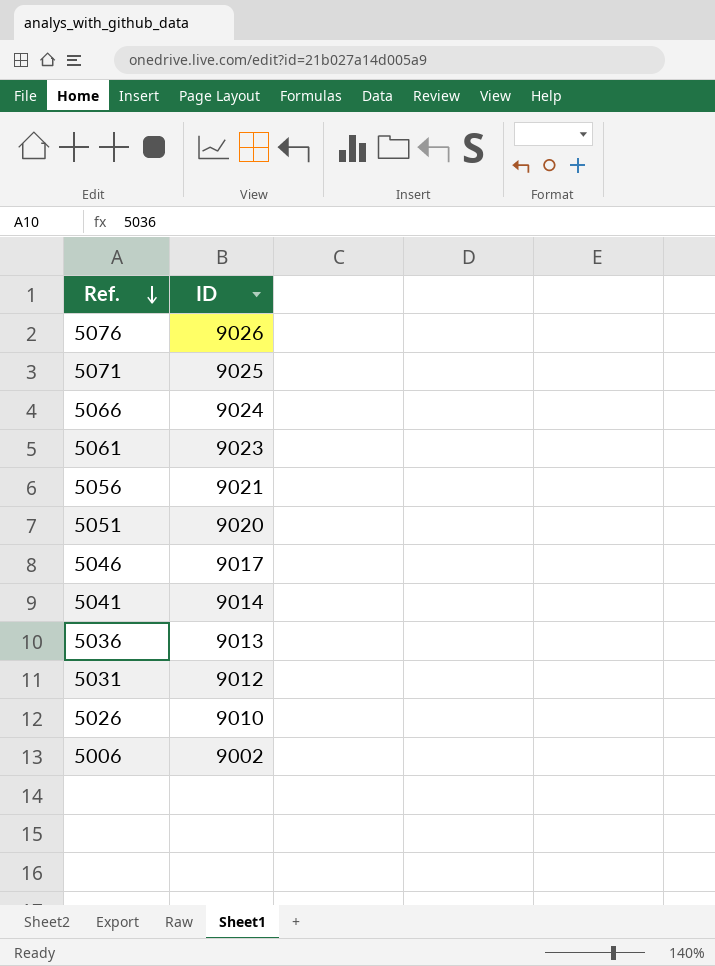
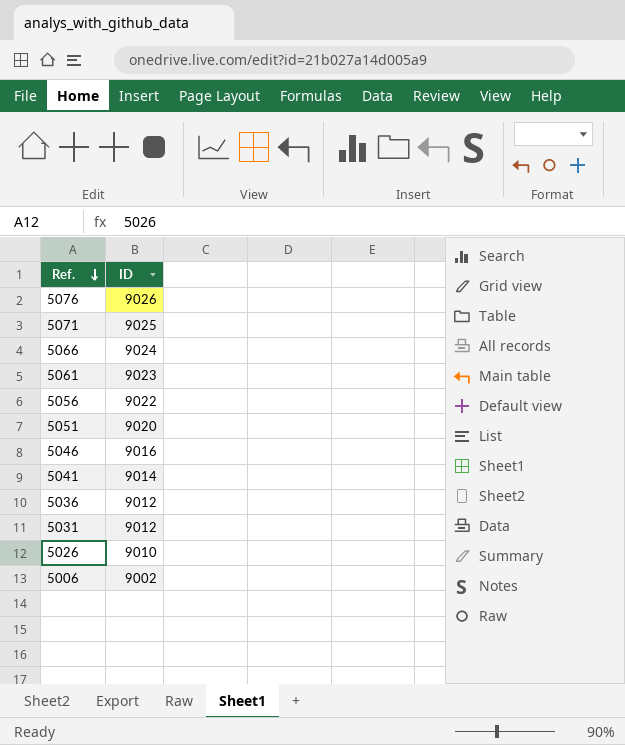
5056 | ID: 9021 -> 9022
5046 | ID: 9017 -> 9016
5036 | ID: 9013 -> 9012

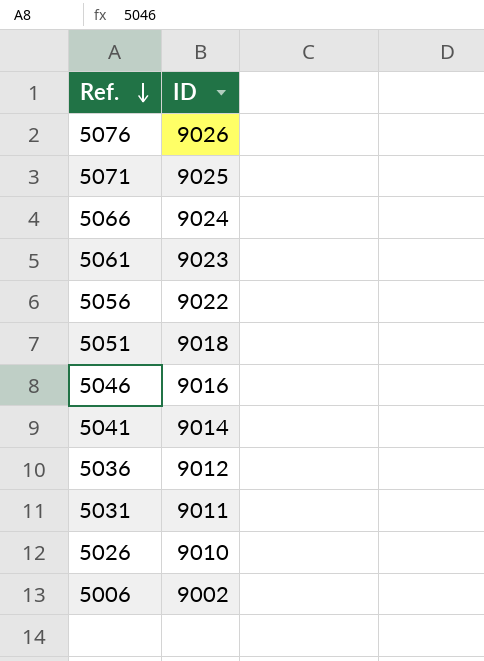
5051 | ID: 9020 -> 9018
5031 | ID: 9012 -> 9011

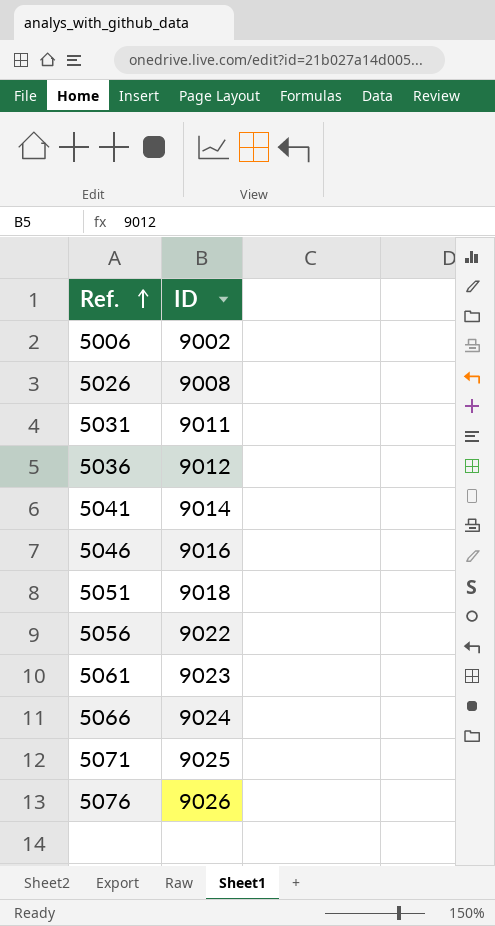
row order: Ref. descending -> Ref. ascending
5026 | ID: 9010 -> 9008

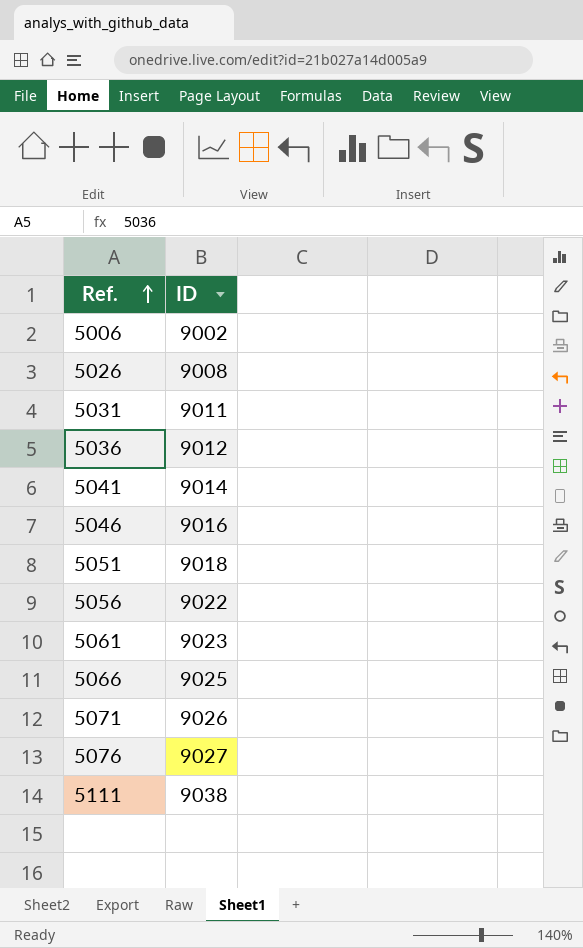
5066 | ID: 9024 -> 9025
5071 | ID: 9025 -> 9026
5076 | ID: 9026 -> 9027
row 5111: none -> 9038

